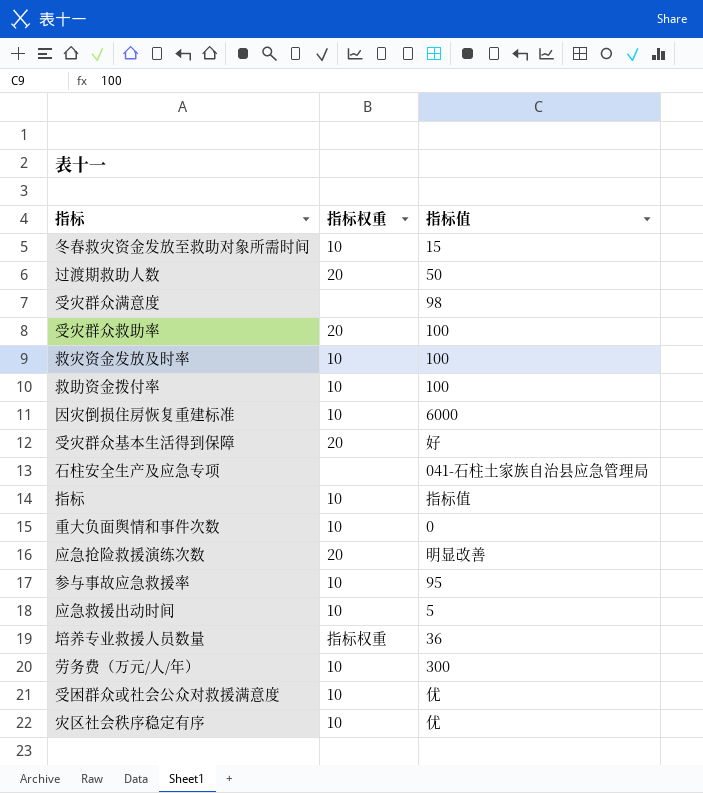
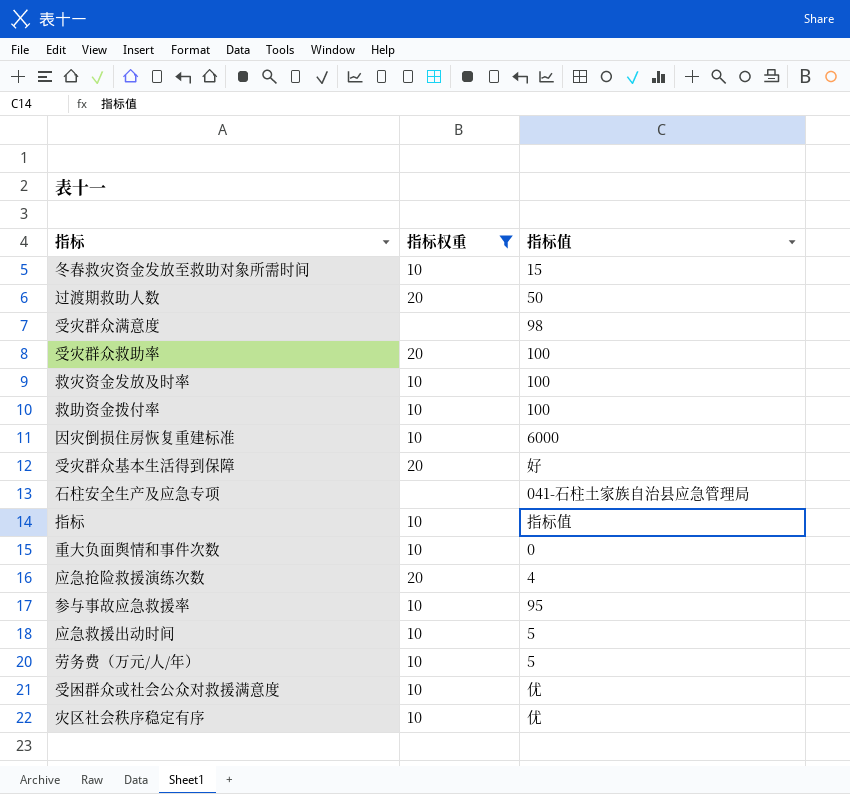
filter: none -> 指标权重 != 指标权重
应急抢险救援演练次数 | 指标值: 明显改善 -> 4
劳务费（万元/人/年） | 指标值: 300 -> 5

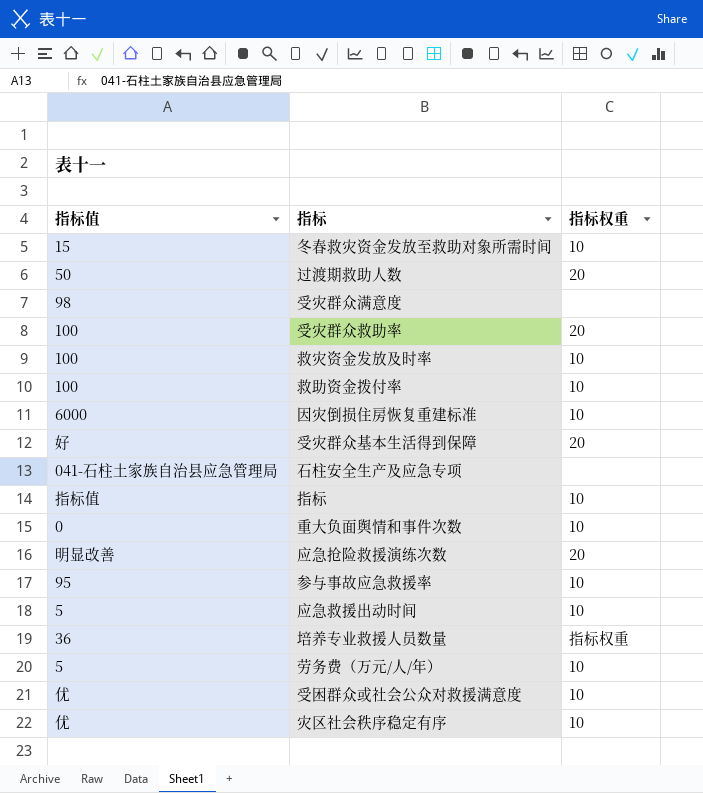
filter: 指标权重 != 指标权重 -> none
column 指标值 | position: 3 -> 1
应急抢险救援演练次数 | 指标值: 4 -> 明显改善

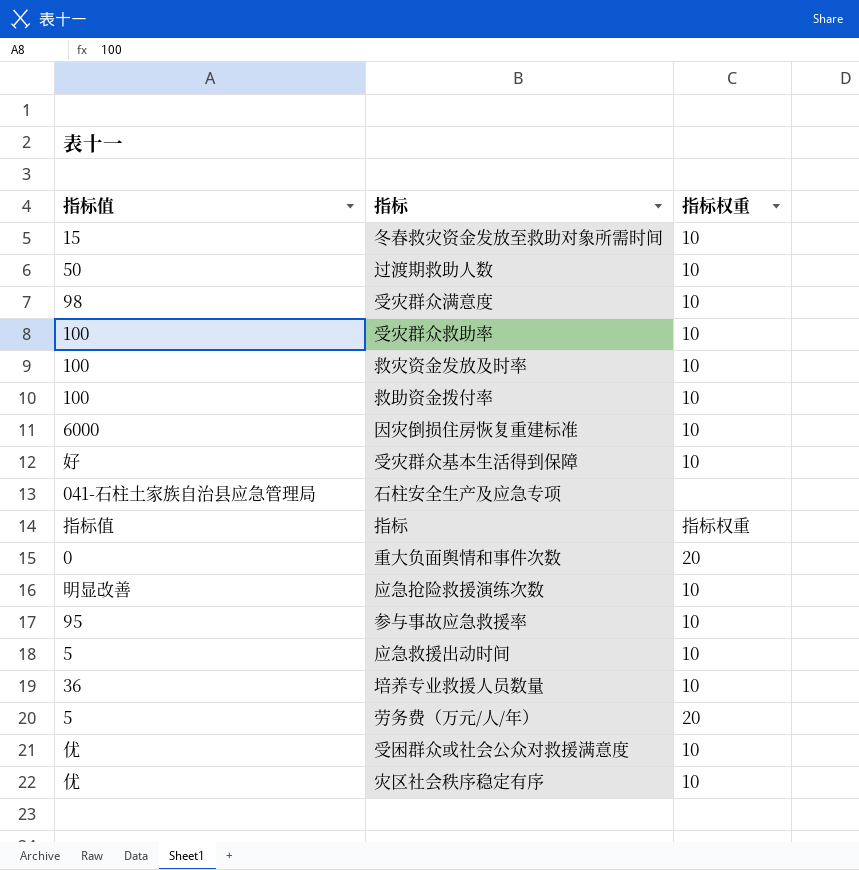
过渡期救助人数 | 指标权重: 20 -> 10
受灾群众满意度 | 指标权重: none -> 10
受灾群众救助率 | 指标权重: 20 -> 10
受灾群众基本生活得到保障 | 指标权重: 20 -> 10
指标 | 指标权重: 10 -> 指标权重
重大负面舆情和事件次数 | 指标权重: 10 -> 20
应急抢险救援演练次数 | 指标权重: 20 -> 10
培养专业救援人员数量 | 指标权重: 指标权重 -> 10
劳务费（万元/人/年） | 指标权重: 10 -> 20

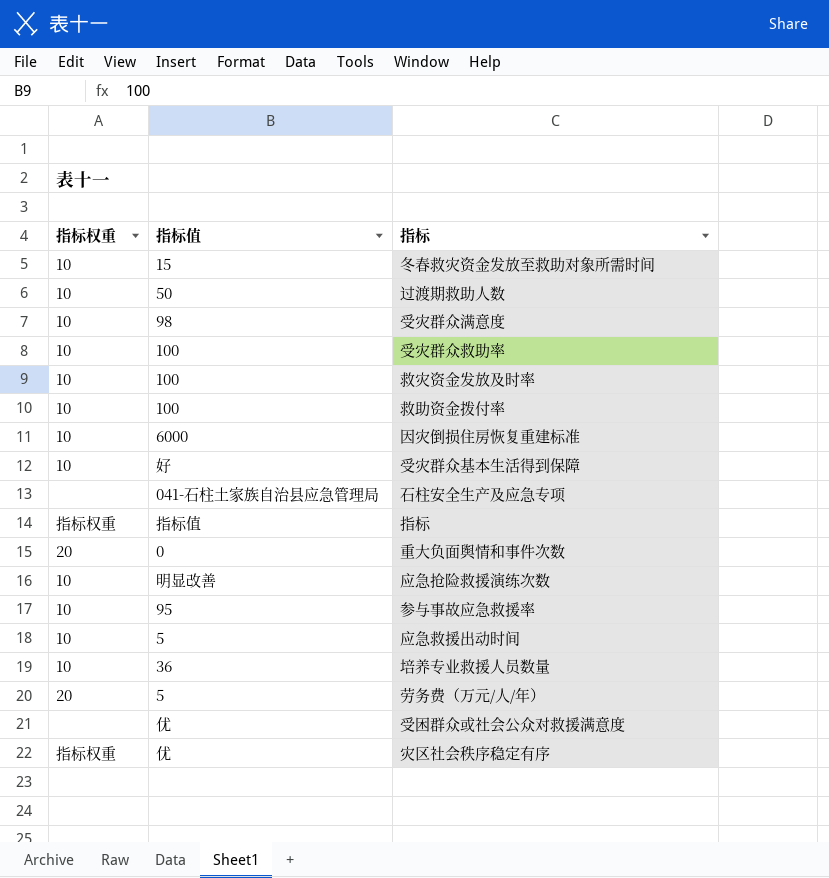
column 指标权重 | position: 3 -> 1
受困群众或社会公众对救援满意度 | 指标权重: 10 -> none
灾区社会秩序稳定有序 | 指标权重: 10 -> 指标权重

